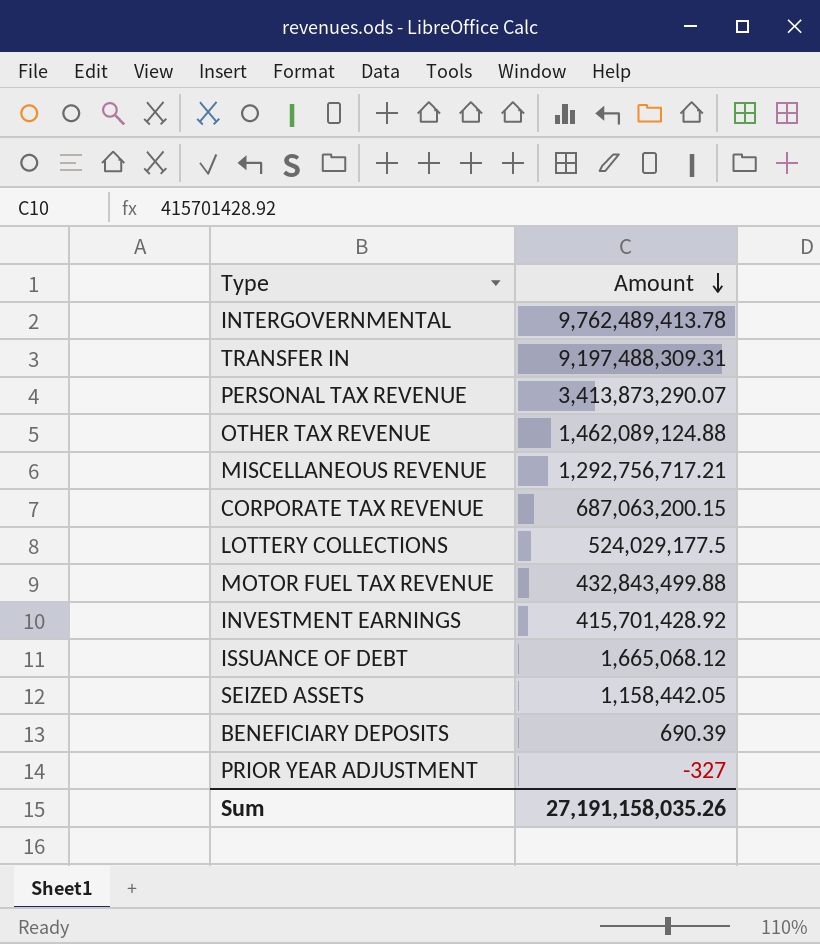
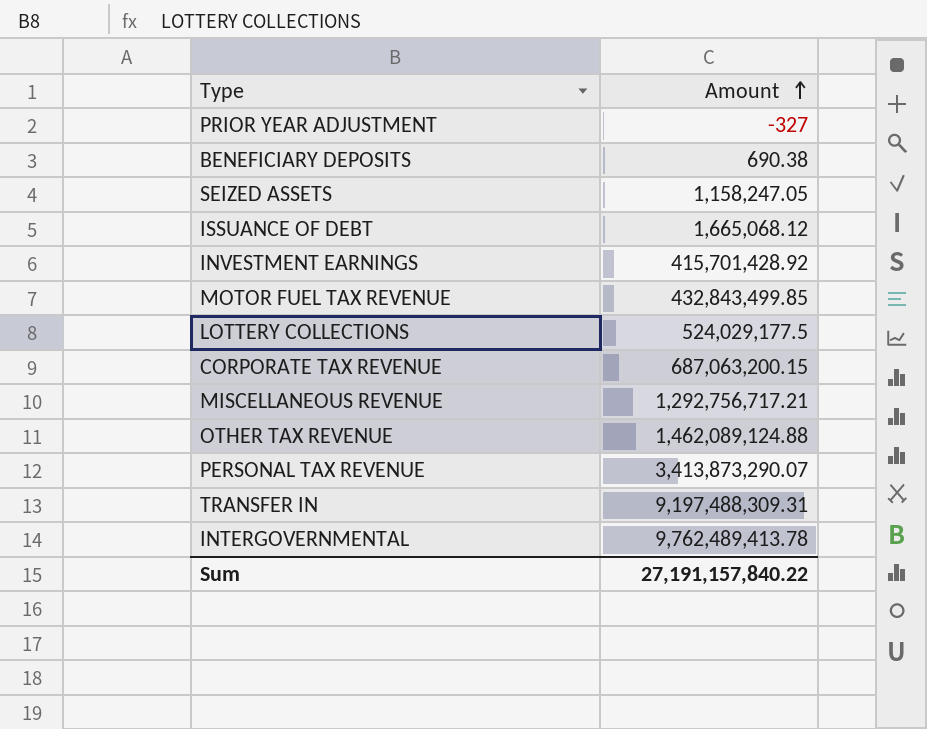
row order: Amount descending -> Amount ascending
BENEFICIARY DEPOSITS | Amount: 690.39 -> 690.38
SEIZED ASSETS | Amount: 1,158,442.05 -> 1,158,247.05
MOTOR FUEL TAX REVENUE | Amount: 432,843,499.88 -> 432,843,499.85
Sum | Amount: 27,191,158,035.26 -> 27,191,157,840.22

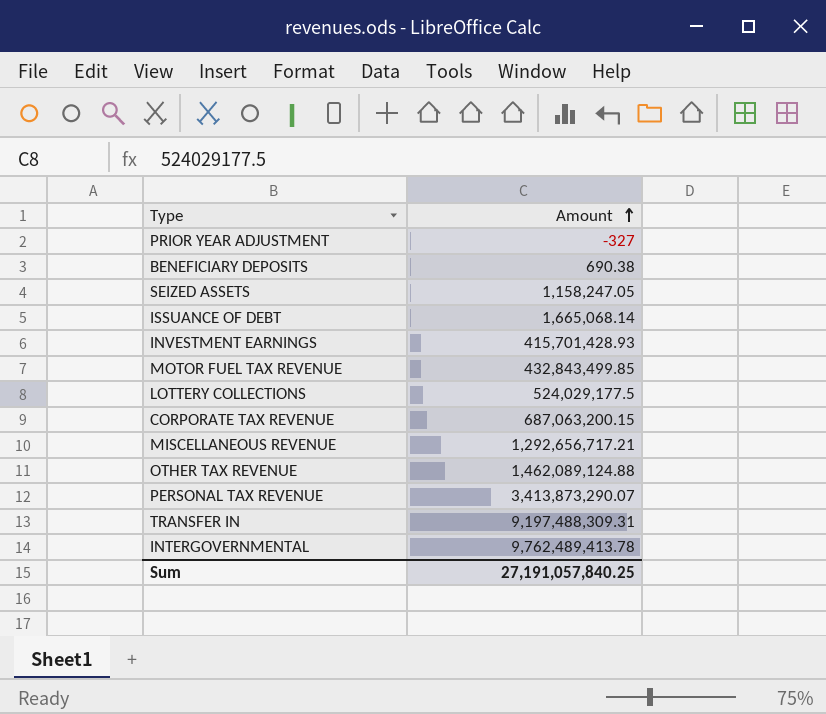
ISSUANCE OF DEBT | Amount: 1,665,068.12 -> 1,665,068.14
INVESTMENT EARNINGS | Amount: 415,701,428.92 -> 415,701,428.93
MISCELLANEOUS REVENUE | Amount: 1,292,756,717.21 -> 1,292,656,717.21
Sum | Amount: 27,191,157,840.22 -> 27,191,057,840.25

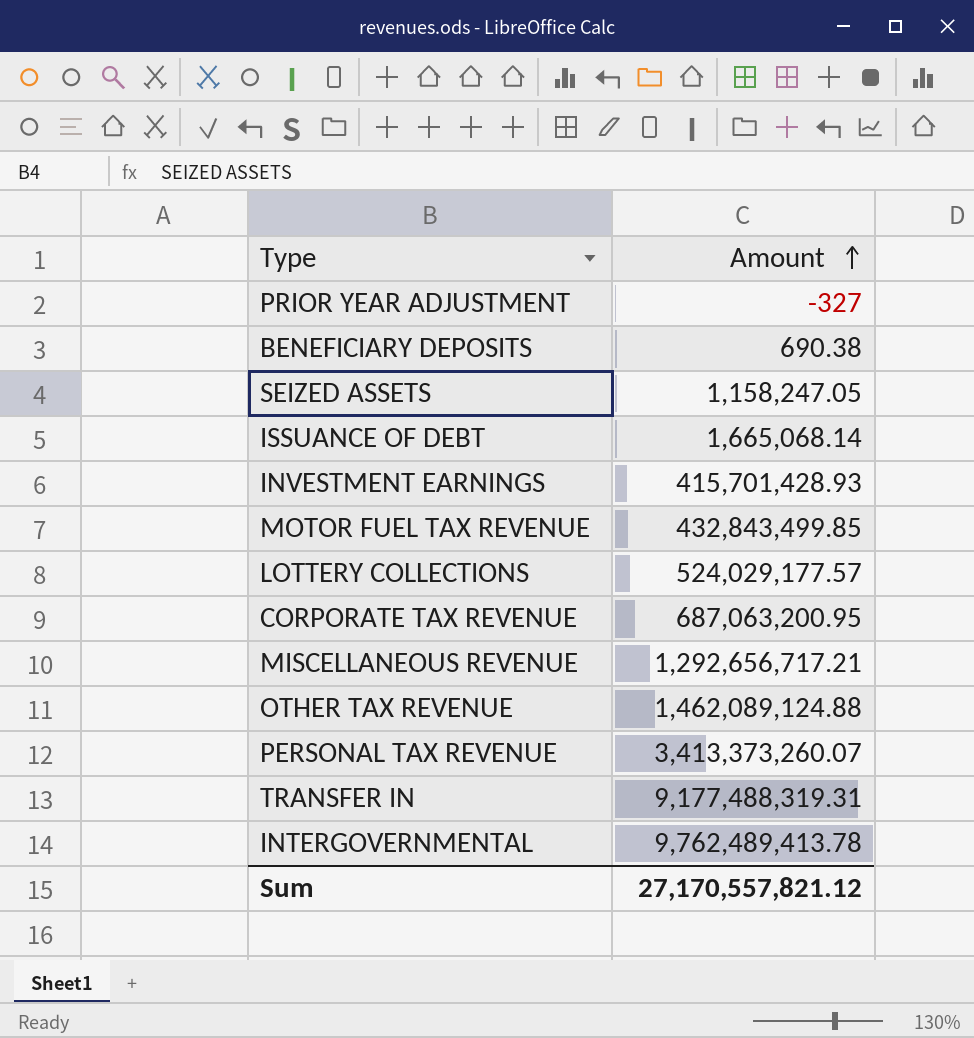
LOTTERY COLLECTIONS | Amount: 524,029,177.5 -> 524,029,177.57
CORPORATE TAX REVENUE | Amount: 687,063,200.15 -> 687,063,200.95
PERSONAL TAX REVENUE | Amount: 3,413,873,290.07 -> 3,413,373,260.07
TRANSFER IN | Amount: 9,197,488,309.31 -> 9,177,488,319.31
Sum | Amount: 27,191,057,840.25 -> 27,170,557,821.12

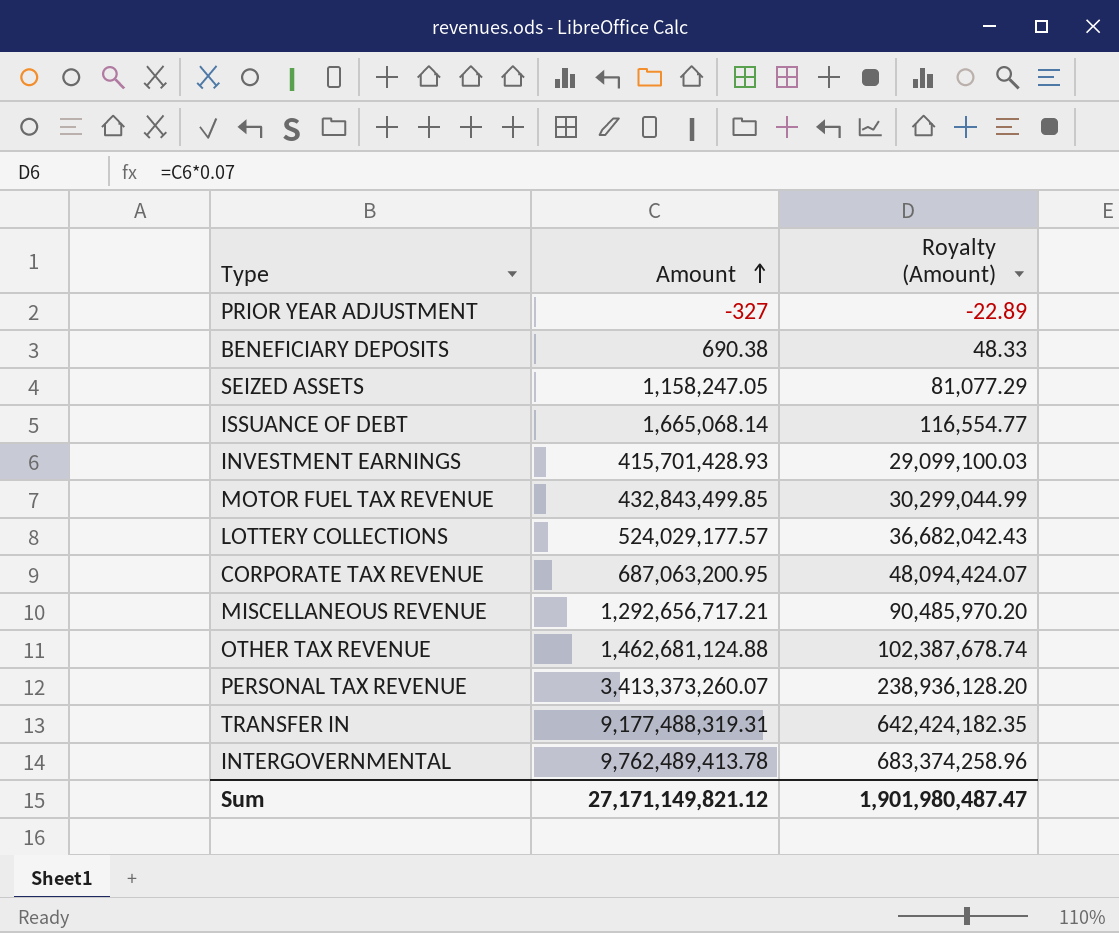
column Royalty (Amount) | formula: none -> [Amount] * 0.07
OTHER TAX REVENUE | Amount: 1,462,089,124.88 -> 1,462,681,124.88
Sum | Amount: 27,170,557,821.12 -> 27,171,149,821.12

